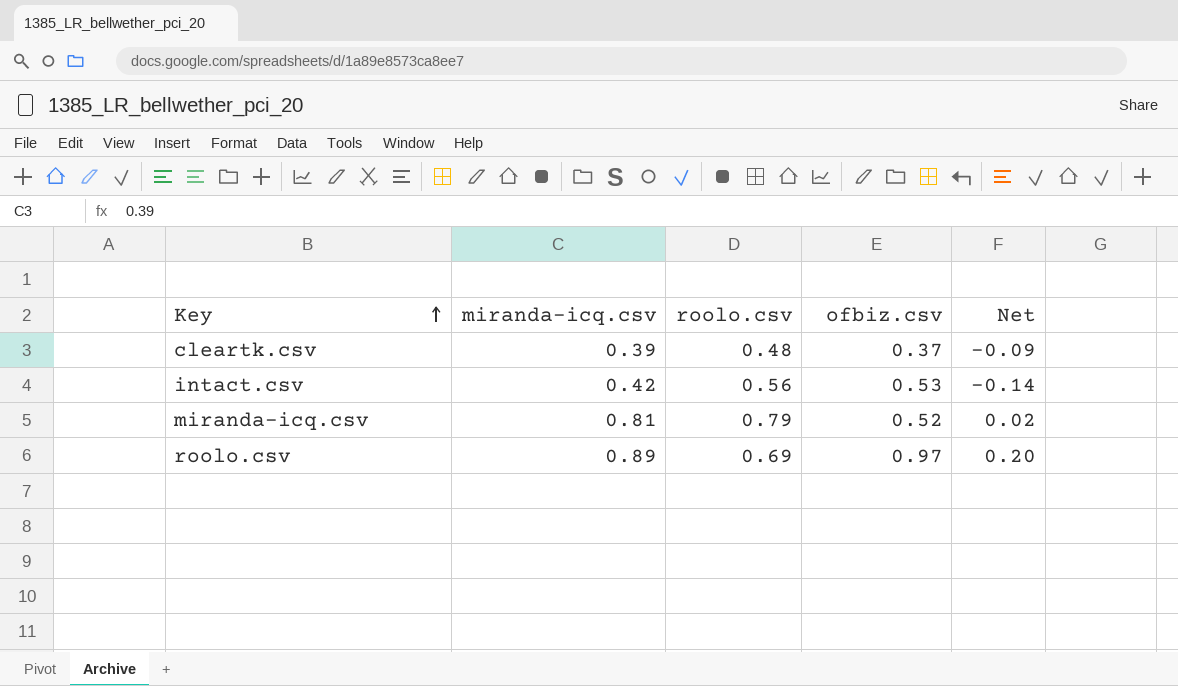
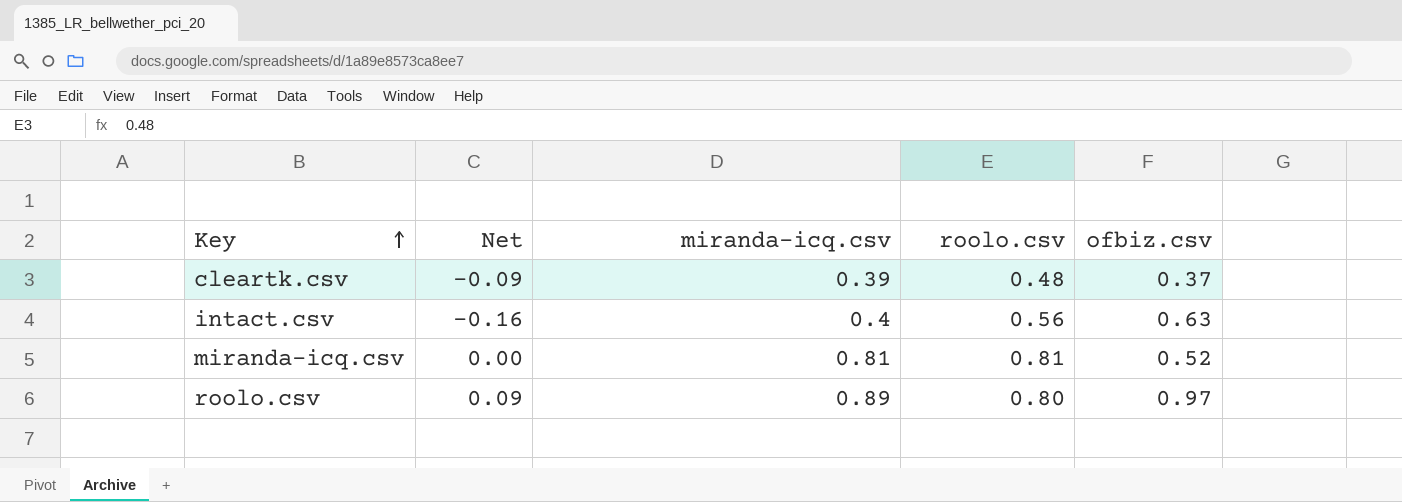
column Net | position: 5 -> 2
intact.csv | Net: -0.14 -> -0.16
intact.csv | miranda-icq.csv: 0.42 -> 0.4
intact.csv | ofbiz.csv: 0.53 -> 0.63
miranda-icq.csv | Net: 0.02 -> 0.00
miranda-icq.csv | roolo.csv: 0.79 -> 0.81
roolo.csv | Net: 0.20 -> 0.09
roolo.csv | roolo.csv: 0.69 -> 0.80

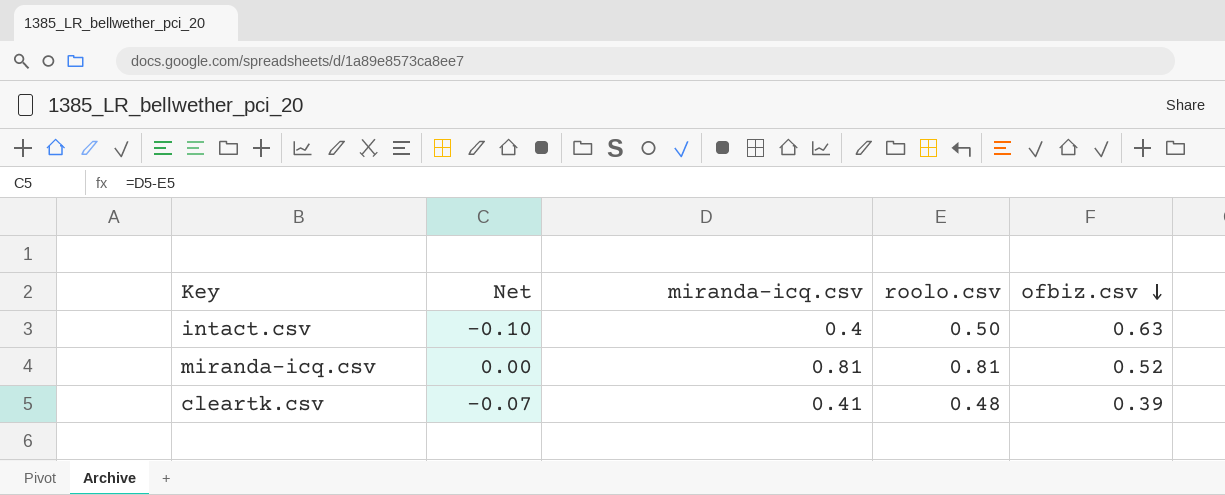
row order: Key ascending -> ofbiz.csv descending
row roolo.csv: 0.09 | 0.89 | 0.80 | 0.97 -> none
intact.csv | Net: -0.16 -> -0.10
intact.csv | roolo.csv: 0.56 -> 0.50
cleartk.csv | Net: -0.09 -> -0.07
cleartk.csv | miranda-icq.csv: 0.39 -> 0.41
cleartk.csv | ofbiz.csv: 0.37 -> 0.39

